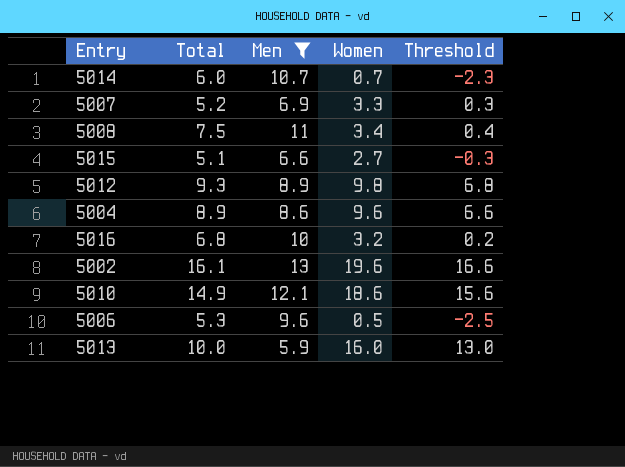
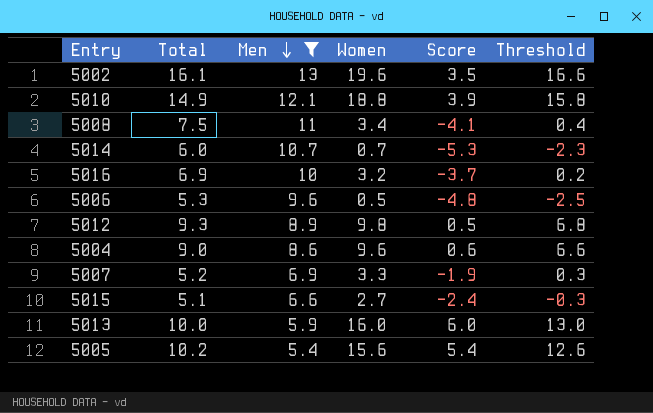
row order: none -> Men descending
column Score | formula: none -> [Women] - [Total]
5010 | Women: 18.6 -> 18.8
5010 | Threshold: 15.6 -> 15.8
5016 | Total: 6.8 -> 6.9
5004 | Total: 8.9 -> 9.0
row 5005: none -> 10.2 | 5.4 | 15.6 | 5.4 | 12.6

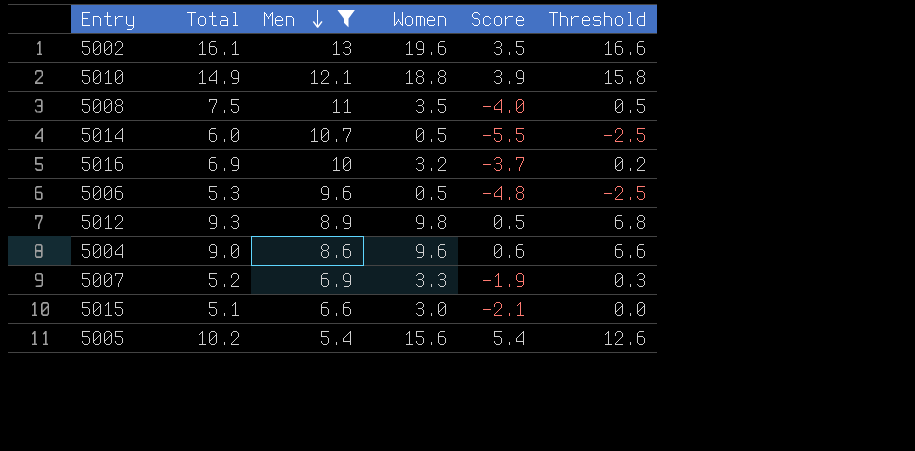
row 5013: 10.0 | 5.9 | 16.0 | 6.0 | 13.0 -> none
5008 | Women: 3.4 -> 3.5
5008 | Score: -4.1 -> -4.0
5008 | Threshold: 0.4 -> 0.5
5014 | Women: 0.7 -> 0.5
5014 | Score: -5.3 -> -5.5
5014 | Threshold: -2.3 -> -2.5
5015 | Women: 2.7 -> 3.0
5015 | Score: -2.4 -> -2.1
5015 | Threshold: -0.3 -> 0.0

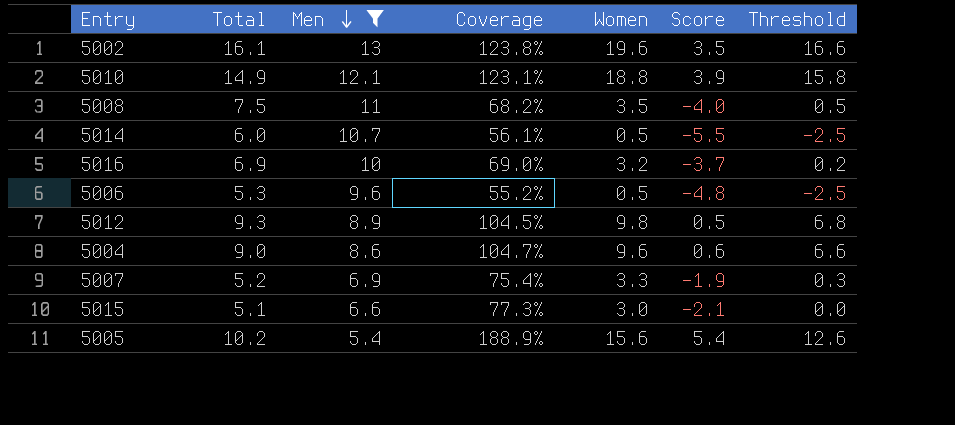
column Coverage | formula: none -> [Total] / [Men]

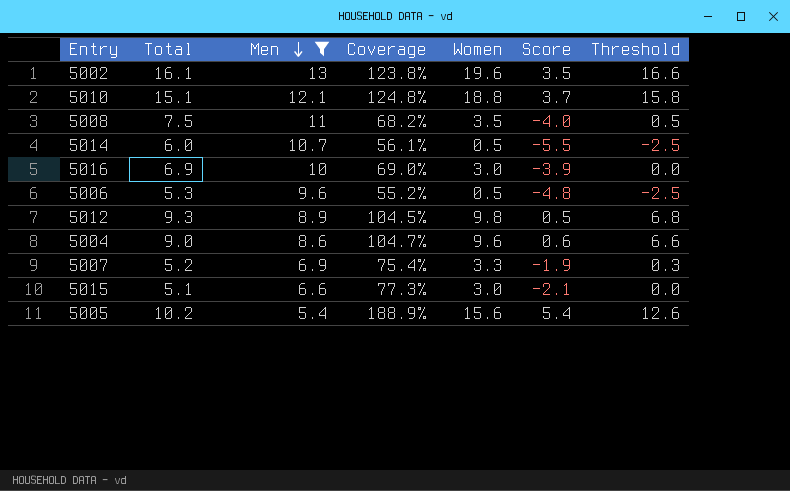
5010 | Total: 14.9 -> 15.1
5010 | Coverage: 123.1% -> 124.8%
5010 | Score: 3.9 -> 3.7
5016 | Women: 3.2 -> 3.0
5016 | Score: -3.7 -> -3.9
5016 | Threshold: 0.2 -> 0.0

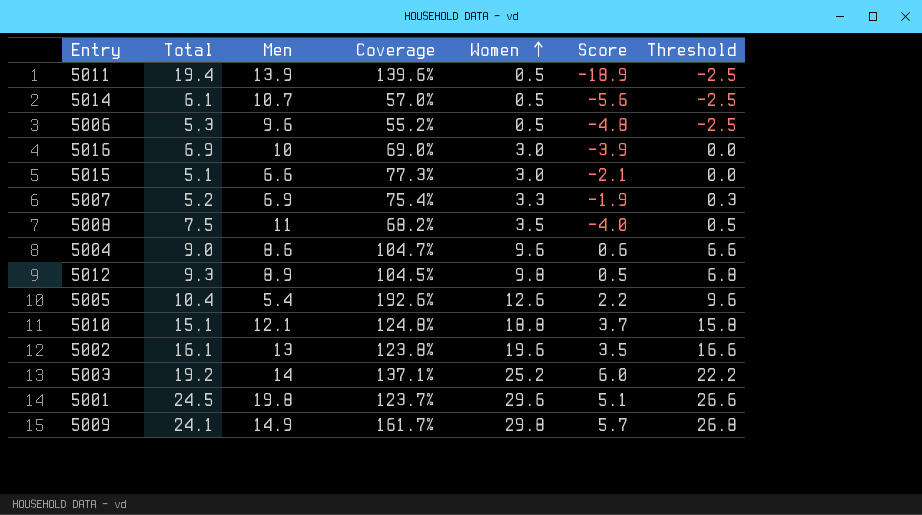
filter: Men <= 13 -> none
row order: Men descending -> Women ascending
5014 | Total: 6.0 -> 6.1
5014 | Coverage: 56.1% -> 57.0%
5014 | Score: -5.5 -> -5.6
5005 | Total: 10.2 -> 10.4
5005 | Coverage: 188.9% -> 192.6%
5005 | Women: 15.6 -> 12.6
5005 | Score: 5.4 -> 2.2
5005 | Threshold: 12.6 -> 9.6

